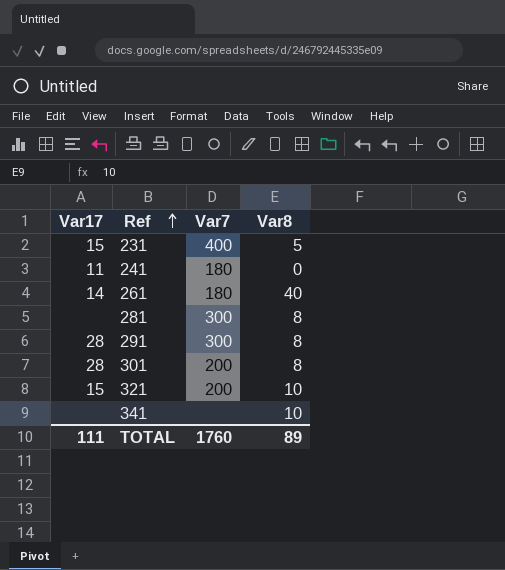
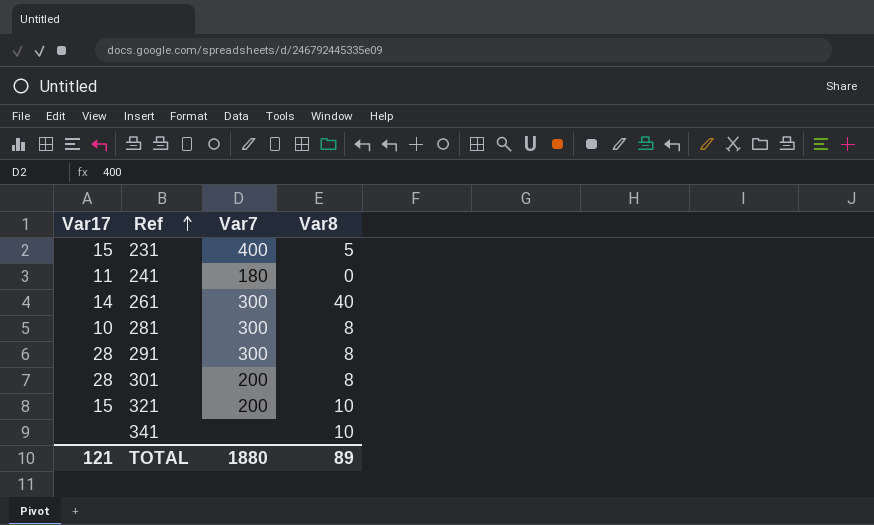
261 | Var7: 180 -> 300
281 | Var17: none -> 10
TOTAL | Var17: 111 -> 121
TOTAL | Var7: 1760 -> 1880

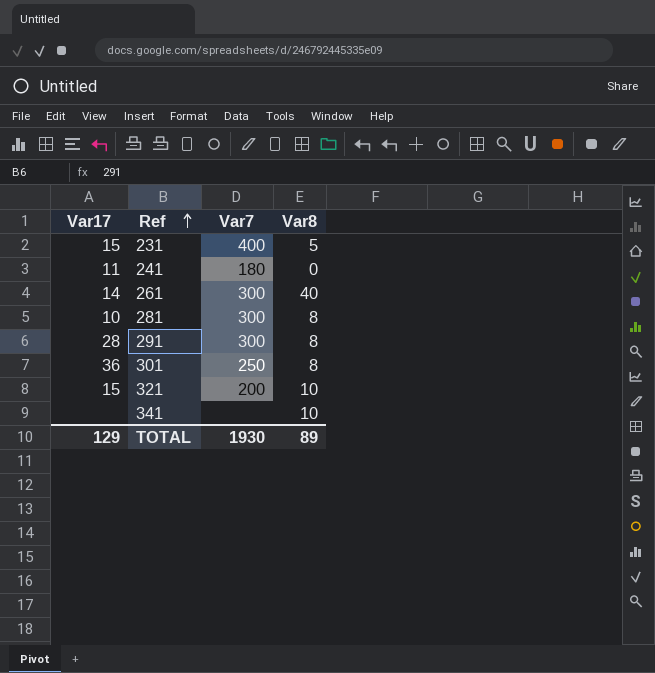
301 | Var17: 28 -> 36
301 | Var7: 200 -> 250
TOTAL | Var17: 121 -> 129
TOTAL | Var7: 1880 -> 1930

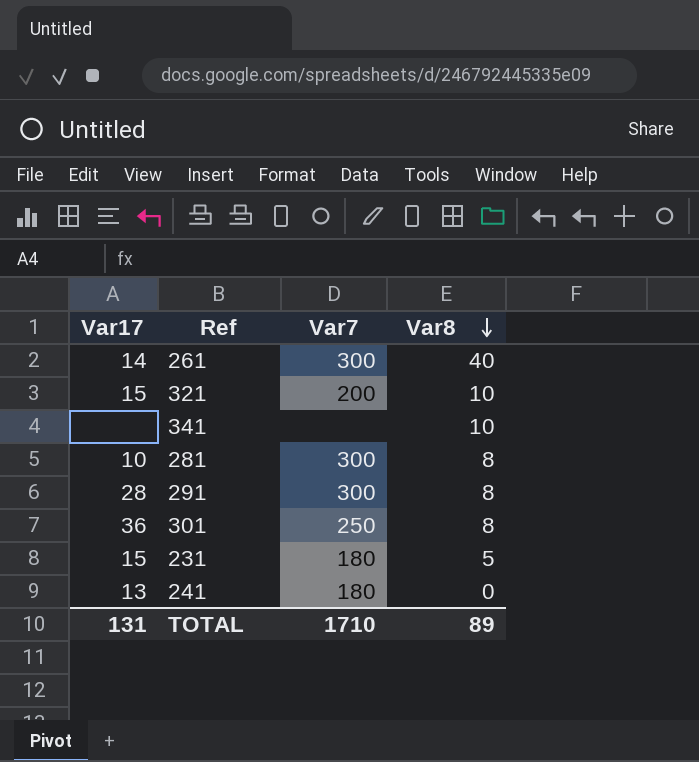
row order: Ref ascending -> Var8 descending
231 | Var7: 400 -> 180
241 | Var17: 11 -> 13
TOTAL | Var17: 129 -> 131
TOTAL | Var7: 1930 -> 1710

